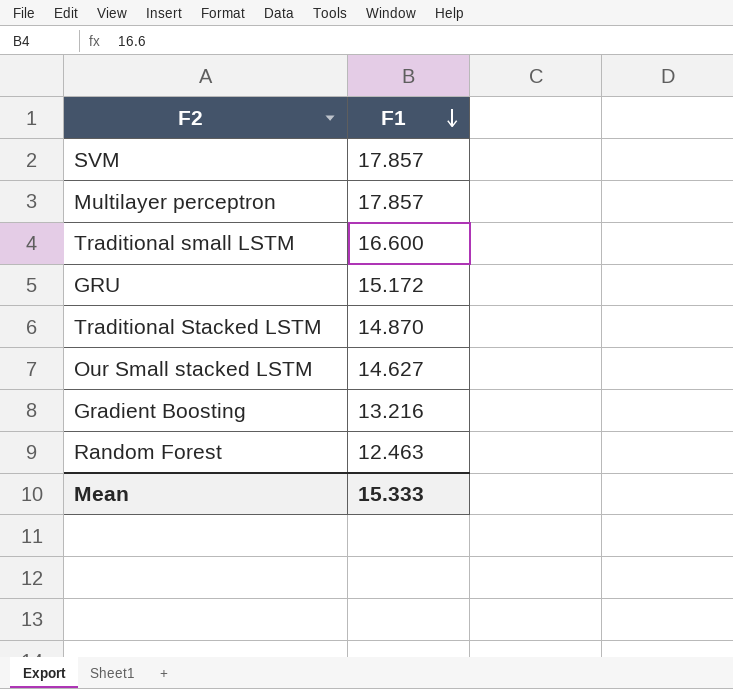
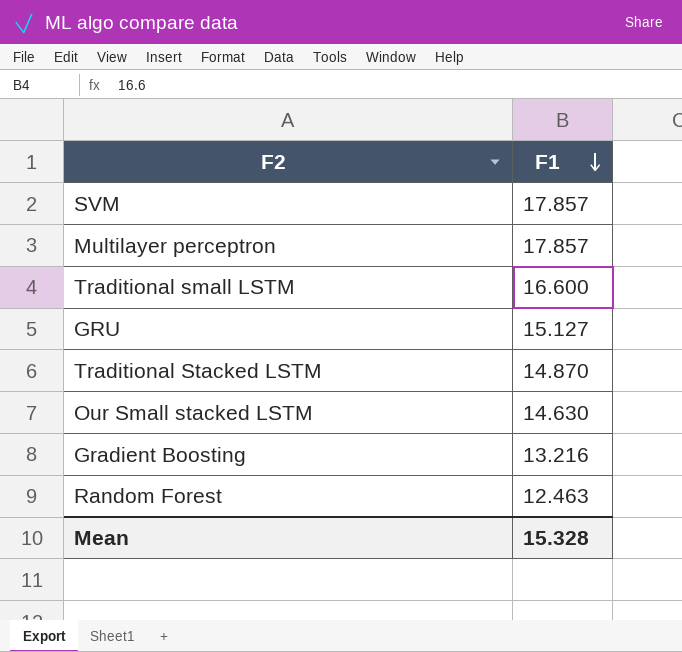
GRU | F1: 15.172 -> 15.127
Our Small stacked LSTM | F1: 14.627 -> 14.630
Mean | F1: 15.333 -> 15.328

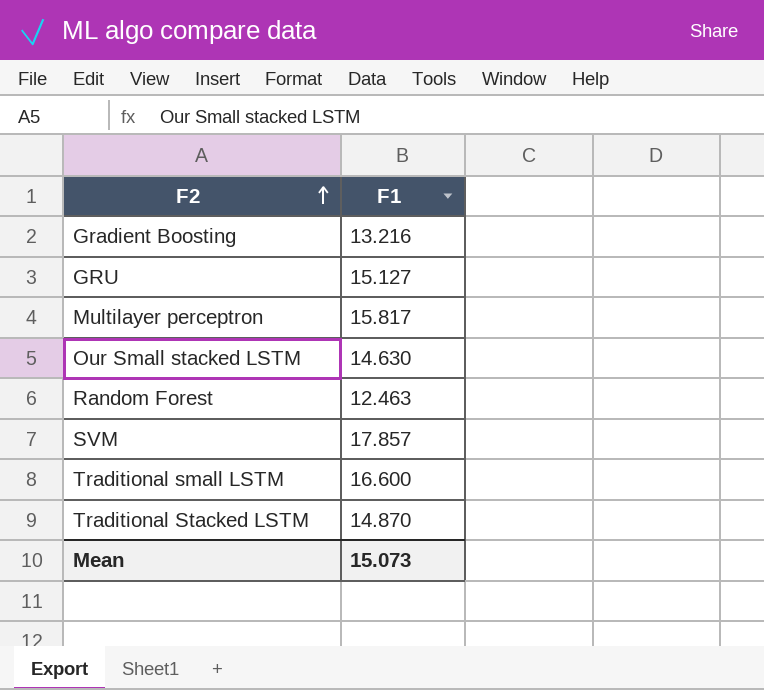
row order: F1 descending -> F2 ascending
Multilayer perceptron | F1: 17.857 -> 15.817
Mean | F1: 15.328 -> 15.073

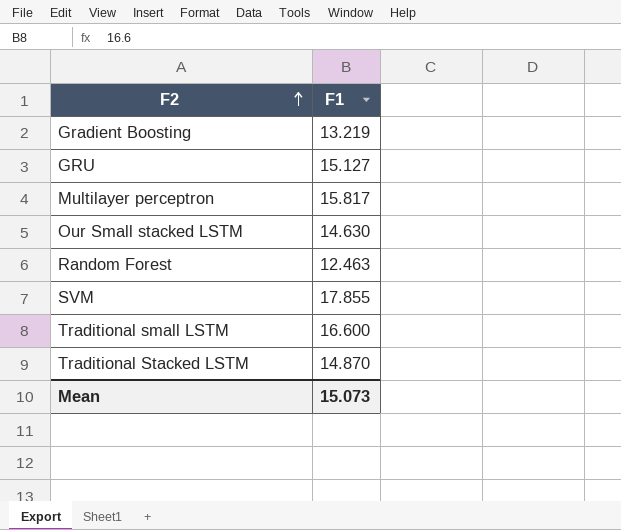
Gradient Boosting | F1: 13.216 -> 13.219
SVM | F1: 17.857 -> 17.855

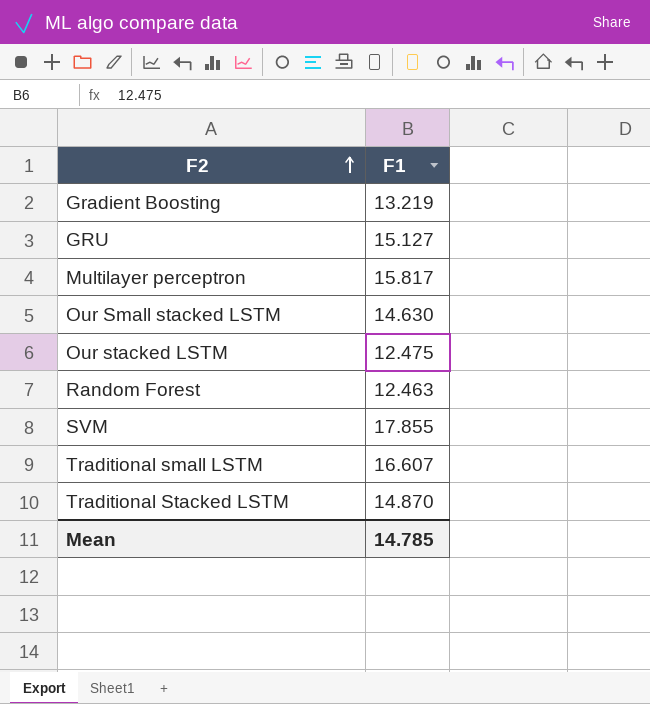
row Our stacked LSTM: none -> 12.475
Traditional small LSTM | F1: 16.600 -> 16.607
Mean | F1: 15.073 -> 14.785

